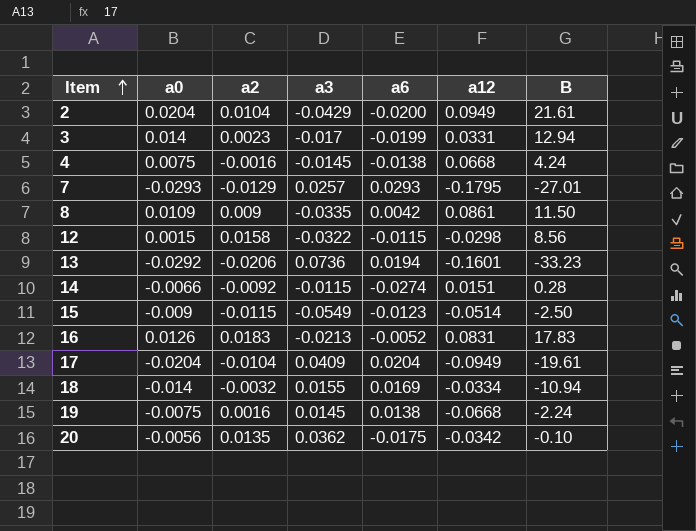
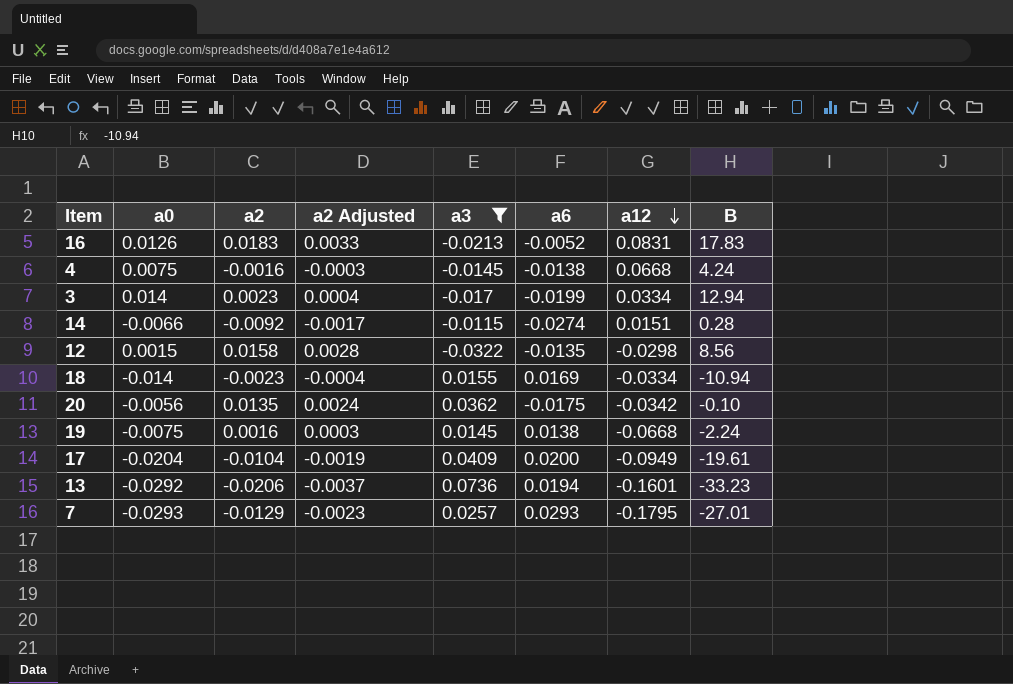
filter: none -> a3 >= -0.0322
row order: Item ascending -> a12 descending
column a2 Adjusted | formula: none -> [a2] * 0.18
3 | a12: 0.0331 -> 0.0334
12 | a6: -0.0115 -> -0.0135
18 | a2: -0.0032 -> -0.0023
17 | a6: 0.0204 -> 0.0200

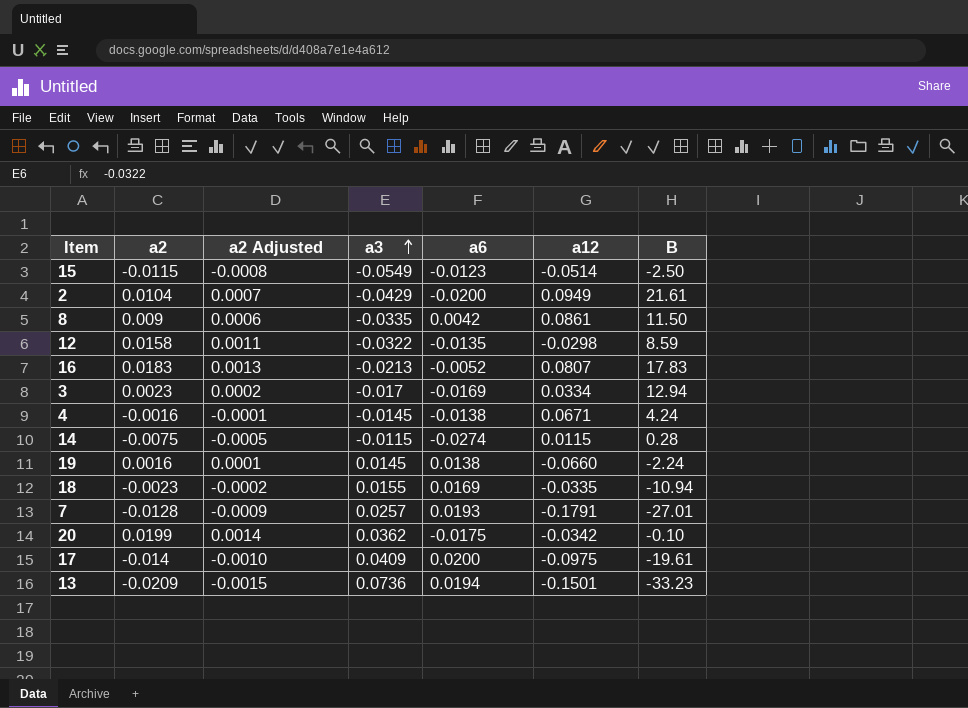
filter: a3 >= -0.0322 -> none
row order: a12 descending -> a3 ascending
column a0 | position: 2 -> none
column a2 Adjusted | formula: [a2] * 0.18 -> [a2] * 0.07
12 | B: 8.56 -> 8.59
16 | a12: 0.0831 -> 0.0807
3 | a6: -0.0199 -> -0.0169
4 | a12: 0.0668 -> 0.0671
14 | a2: -0.0092 -> -0.0075
14 | a12: 0.0151 -> 0.0115
19 | a12: -0.0668 -> -0.0660
18 | a12: -0.0334 -> -0.0335
7 | a2: -0.0129 -> -0.0128
7 | a6: 0.0293 -> 0.0193
7 | a12: -0.1795 -> -0.1791
20 | a2: 0.0135 -> 0.0199
17 | a2: -0.0104 -> -0.014
17 | a12: -0.0949 -> -0.0975
13 | a2: -0.0206 -> -0.0209
13 | a12: -0.1601 -> -0.1501

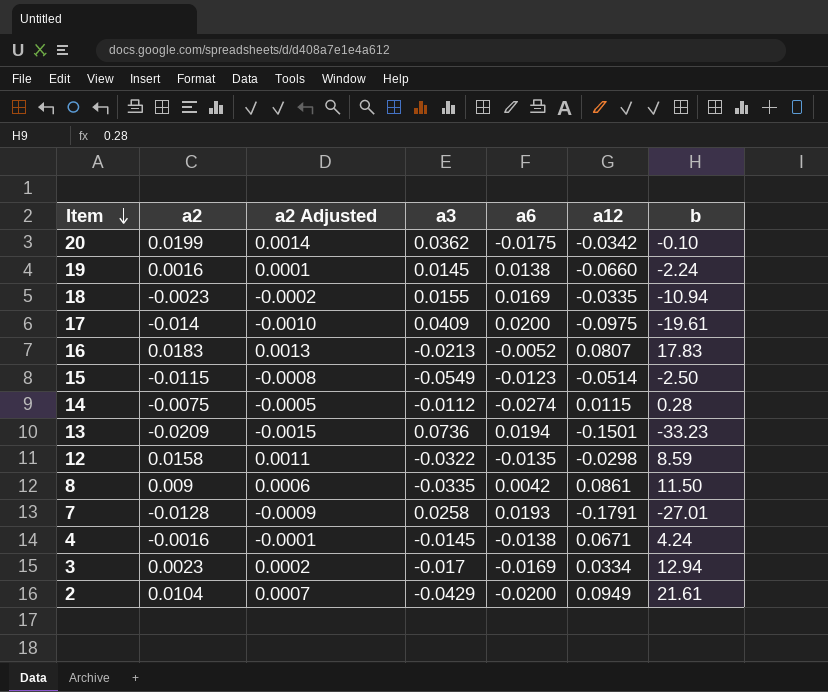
row order: a3 ascending -> Item descending
column name: B -> b
14 | a3: -0.0115 -> -0.0112
7 | a3: 0.0257 -> 0.0258

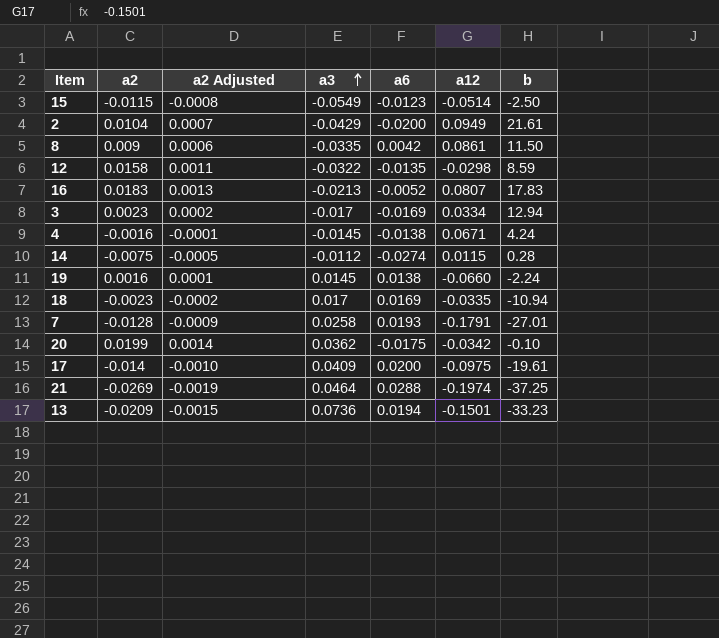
row order: Item descending -> a3 ascending
18 | a3: 0.0155 -> 0.017
row 21: none -> -0.0269 | -0.0019 | 0.0464 | 0.0288 | -0.1974 | -37.25

